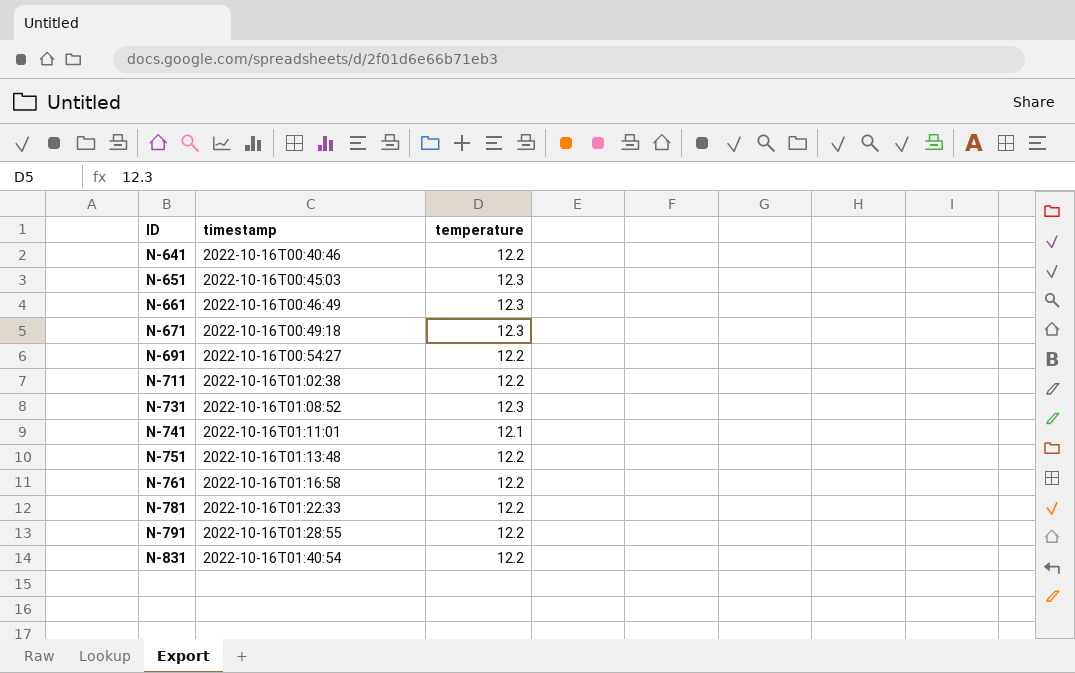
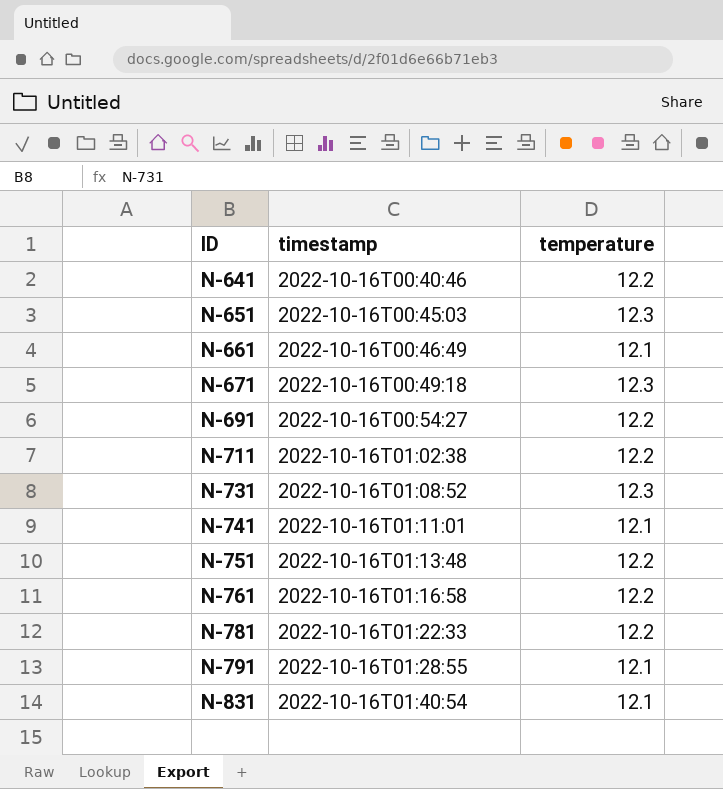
N-661 | temperature: 12.3 -> 12.1
N-791 | temperature: 12.2 -> 12.1
N-831 | temperature: 12.2 -> 12.1

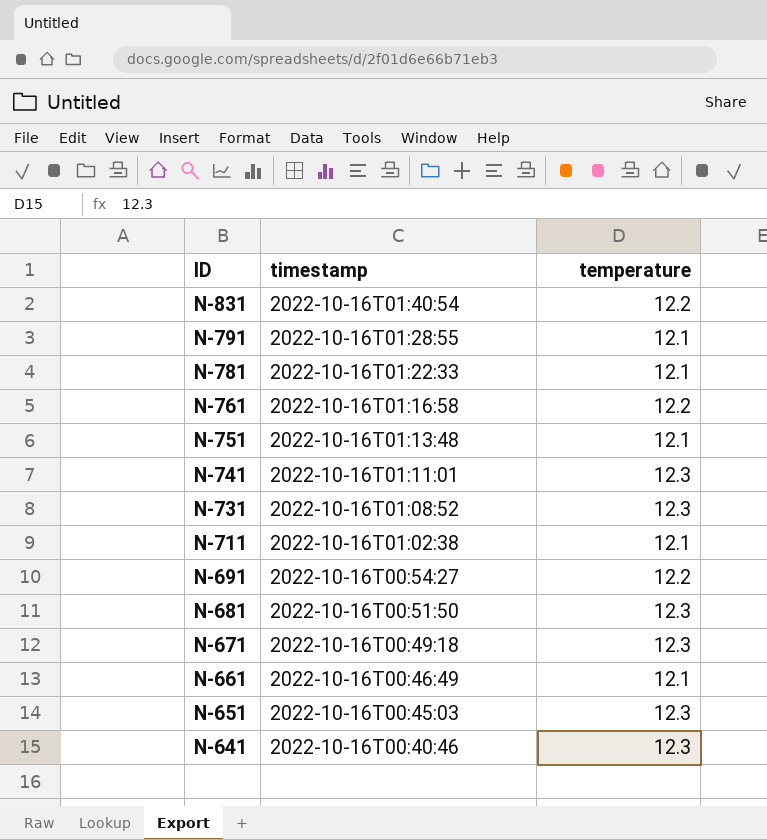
row order: ID ascending -> ID descending
N-831 | temperature: 12.1 -> 12.2
N-781 | temperature: 12.2 -> 12.1
N-751 | temperature: 12.2 -> 12.1
N-741 | temperature: 12.1 -> 12.3
N-711 | temperature: 12.2 -> 12.1
row N-681: none -> 2022-10-16T00:51:50 | 12.3
N-641 | temperature: 12.2 -> 12.3

